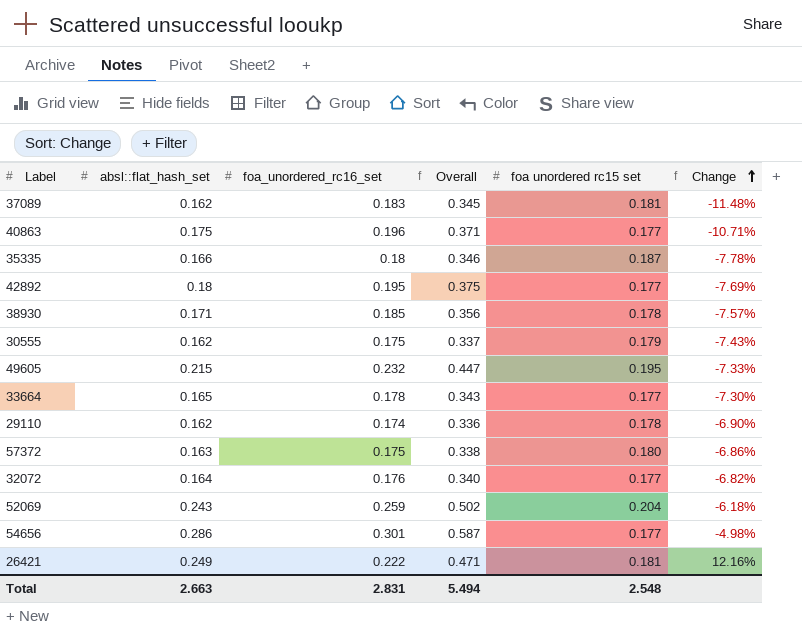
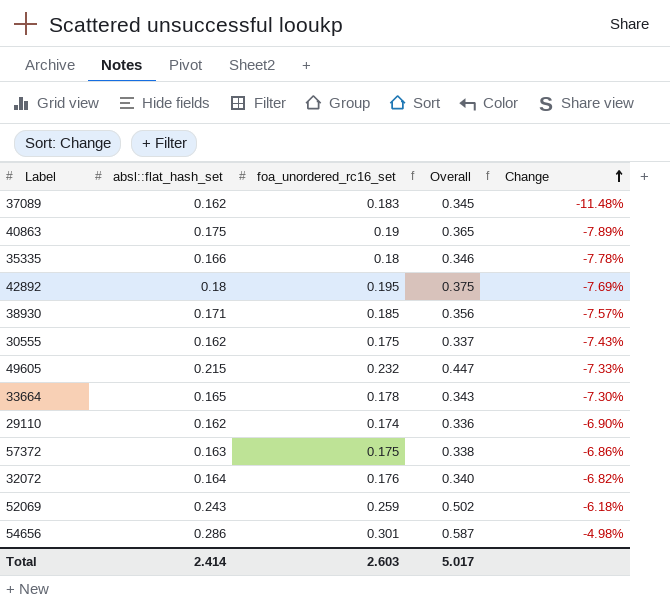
column foa unordered rc15 set | position: 5 -> none
row 26421: 0.249 | 0.222 | 0.471 | 0.181 | 12.16% -> none
40863 | foa_unordered_rc16_set: 0.196 -> 0.19
40863 | Overall: 0.371 -> 0.365
40863 | Change: -10.71% -> -7.89%
Total | absl::flat_hash_set: 2.663 -> 2.414
Total | foa_unordered_rc16_set: 2.831 -> 2.603
Total | Overall: 5.494 -> 5.017

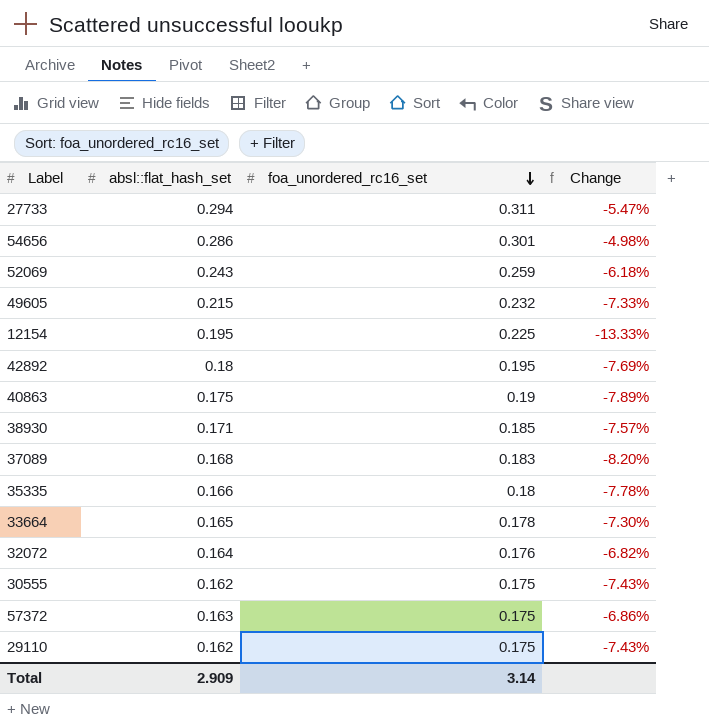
row order: Change ascending -> foa_unordered_rc16_set descending
column Overall | formula: [absl::flat_hash_set] + [foa_unordered_rc16_set] -> none
row 27733: none -> 0.294 | 0.311 | -5.47%
row 12154: none -> 0.195 | 0.225 | -13.33%
37089 | absl::flat_hash_set: 0.162 -> 0.168
37089 | Change: -11.48% -> -8.20%
29110 | foa_unordered_rc16_set: 0.174 -> 0.175
29110 | Change: -6.90% -> -7.43%
Total | absl::flat_hash_set: 2.414 -> 2.909
Total | foa_unordered_rc16_set: 2.603 -> 3.14

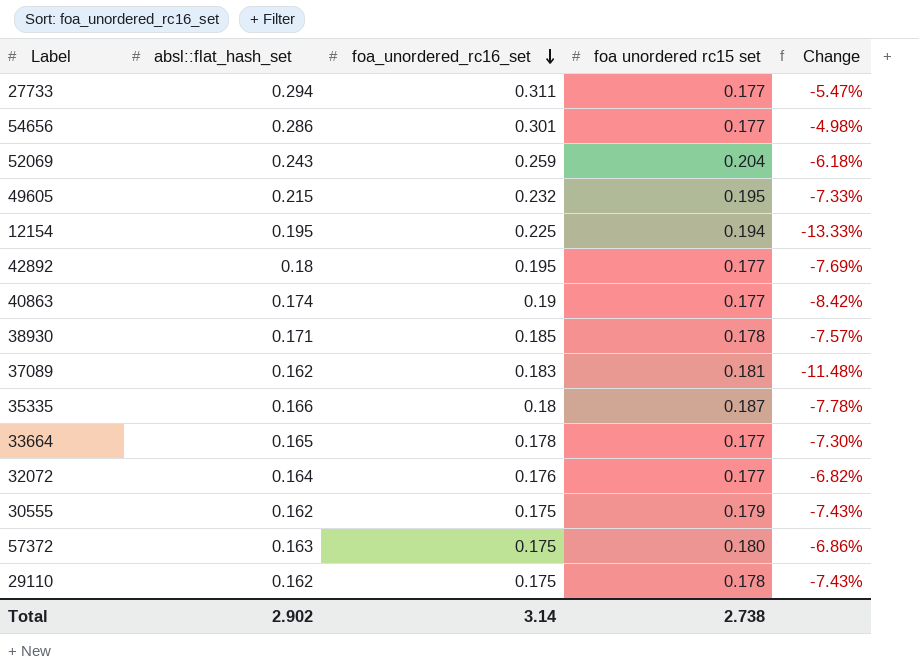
column foa unordered rc15 set | position: none -> 4
40863 | absl::flat_hash_set: 0.175 -> 0.174
40863 | Change: -7.89% -> -8.42%
37089 | absl::flat_hash_set: 0.168 -> 0.162
37089 | Change: -8.20% -> -11.48%
Total | absl::flat_hash_set: 2.909 -> 2.902

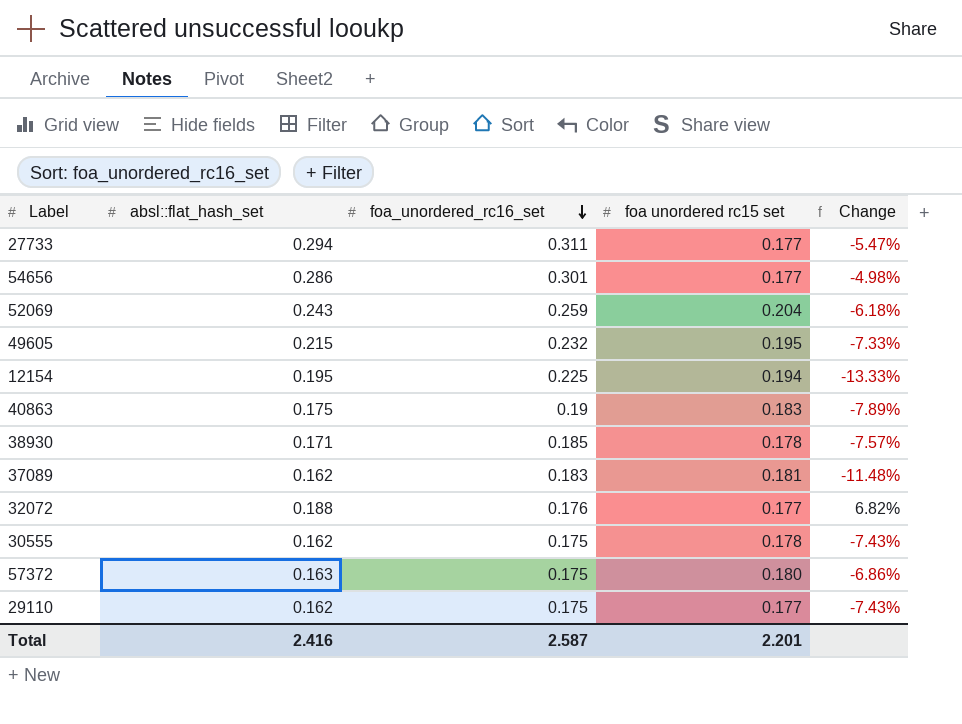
row 42892: 0.18 | 0.195 | 0.177 | -7.69% -> none
row 35335: 0.166 | 0.18 | 0.187 | -7.78% -> none
row 33664: 0.165 | 0.178 | 0.177 | -7.30% -> none
40863 | absl::flat_hash_set: 0.174 -> 0.175
40863 | foa unordered rc15 set: 0.177 -> 0.183
40863 | Change: -8.42% -> -7.89%
32072 | absl::flat_hash_set: 0.164 -> 0.188
32072 | Change: -6.82% -> 6.82%
30555 | foa unordered rc15 set: 0.179 -> 0.178
29110 | foa unordered rc15 set: 0.178 -> 0.177
Total | absl::flat_hash_set: 2.902 -> 2.416
Total | foa_unordered_rc16_set: 3.14 -> 2.587
Total | foa unordered rc15 set: 2.738 -> 2.201

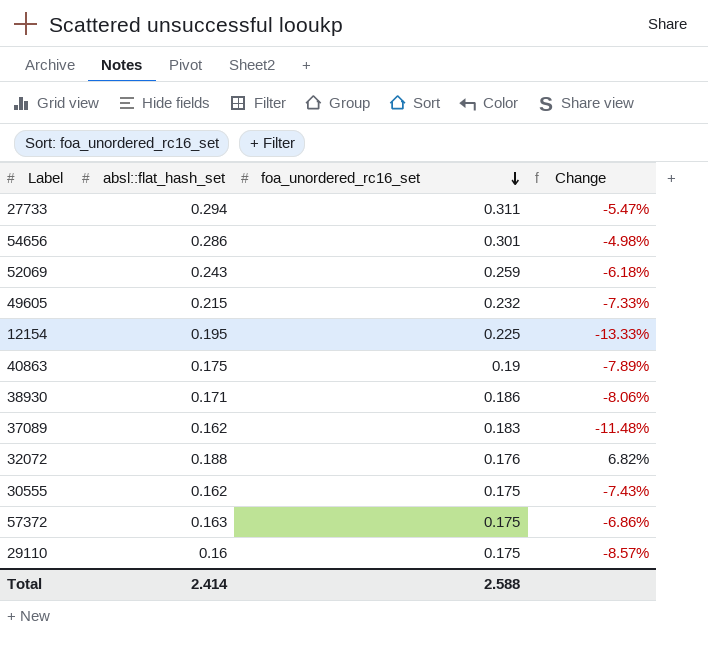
column foa unordered rc15 set | position: 4 -> none
38930 | foa_unordered_rc16_set: 0.185 -> 0.186
38930 | Change: -7.57% -> -8.06%
29110 | absl::flat_hash_set: 0.162 -> 0.16
29110 | Change: -7.43% -> -8.57%
Total | absl::flat_hash_set: 2.416 -> 2.414
Total | foa_unordered_rc16_set: 2.587 -> 2.588

